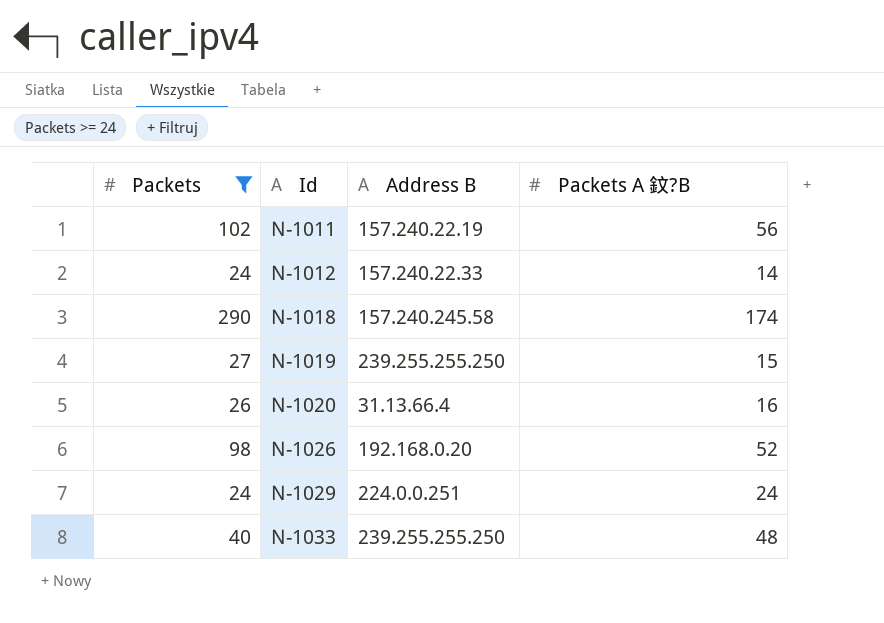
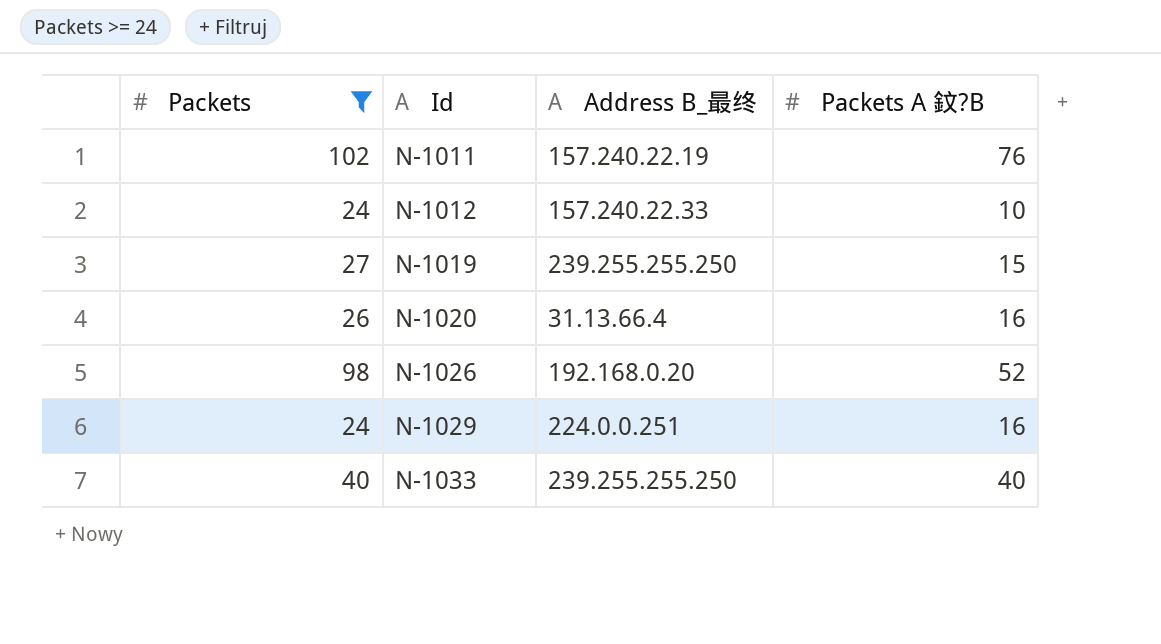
column name: Address B -> Address B_最终
row N-1018: 290 | 157.240.245.58 | 174 -> none
N-1011 | Packets A 鈫?B: 56 -> 76
N-1012 | Packets A 鈫?B: 14 -> 10
N-1029 | Packets A 鈫?B: 24 -> 16
N-1033 | Packets A 鈫?B: 48 -> 40

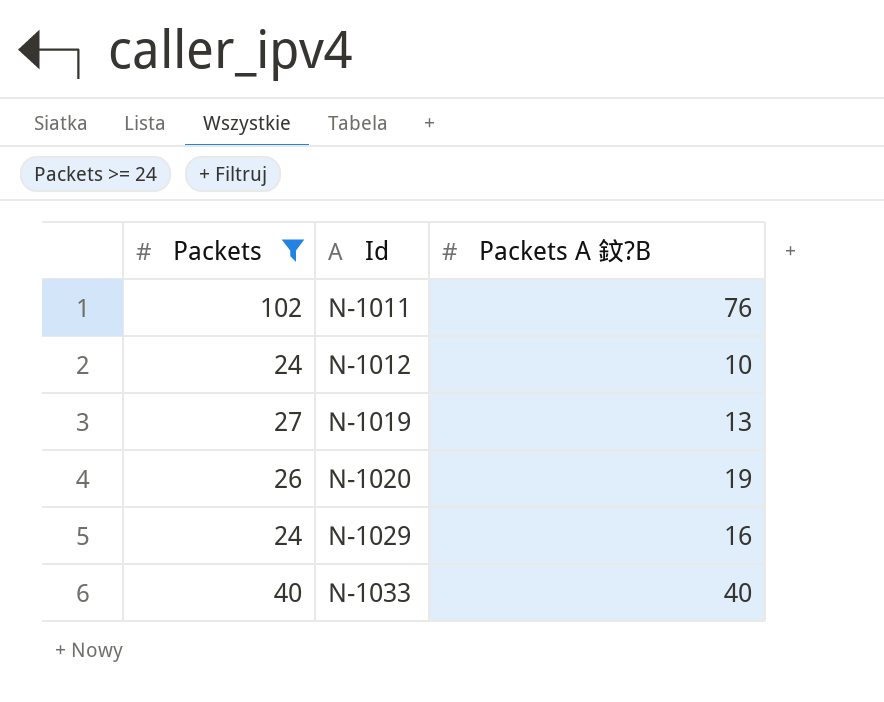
column Address B_最终 | position: 3 -> none
row N-1026: 98 | 192.168.0.20 | 52 -> none
N-1019 | Packets A 鈫?B: 15 -> 13
N-1020 | Packets A 鈫?B: 16 -> 19

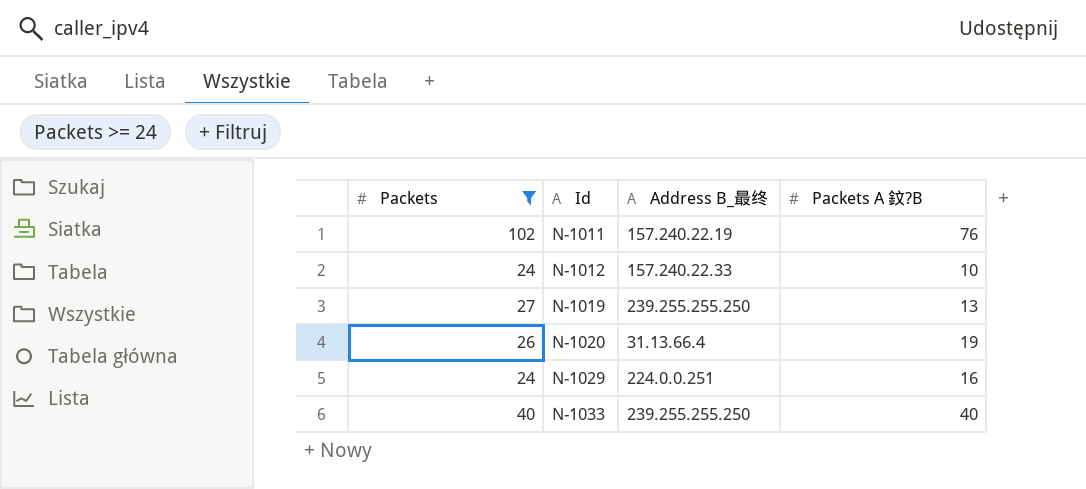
column Address B_最终 | position: none -> 3

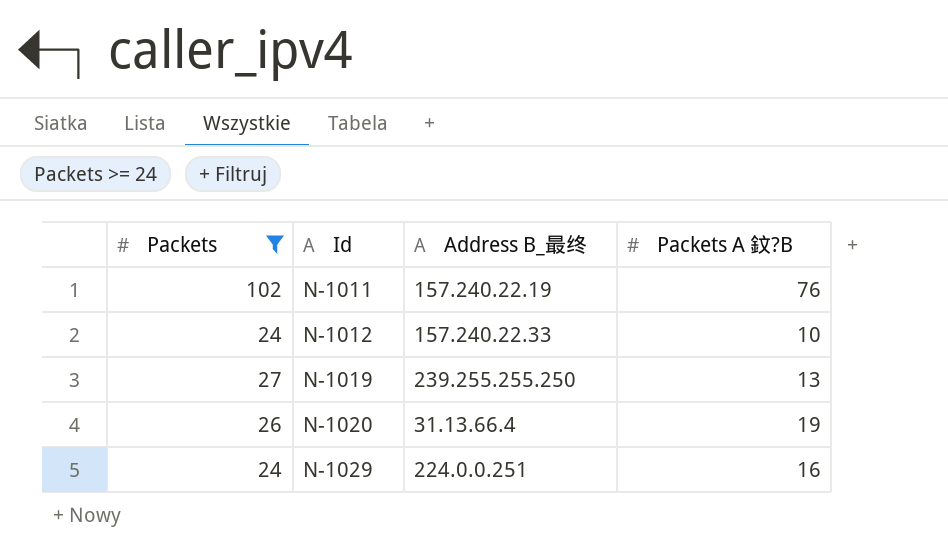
row N-1033: 40 | 239.255.255.250 | 40 -> none

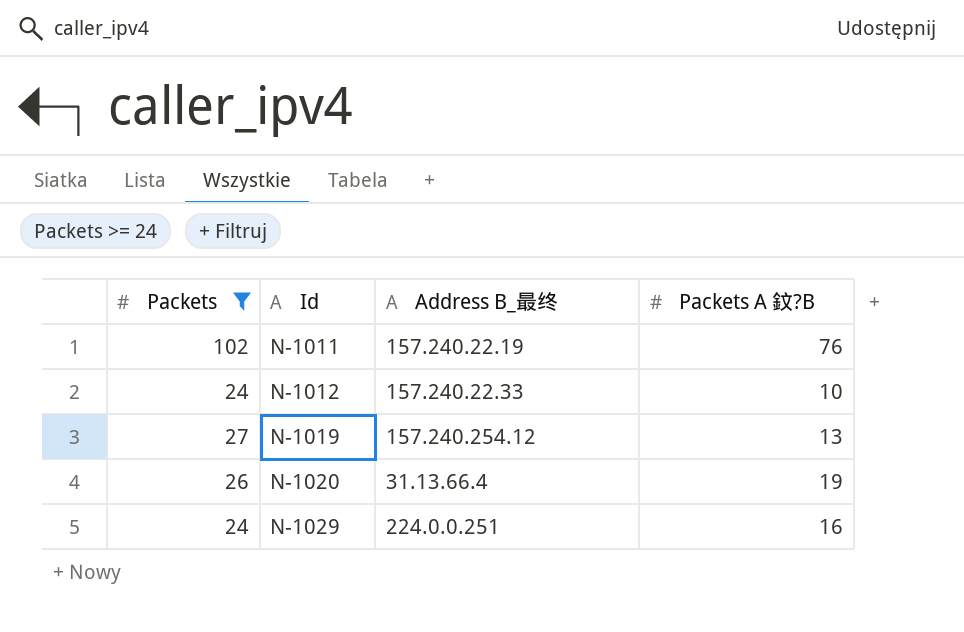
N-1019 | Address B_最终: 239.255.255.250 -> 157.240.254.12

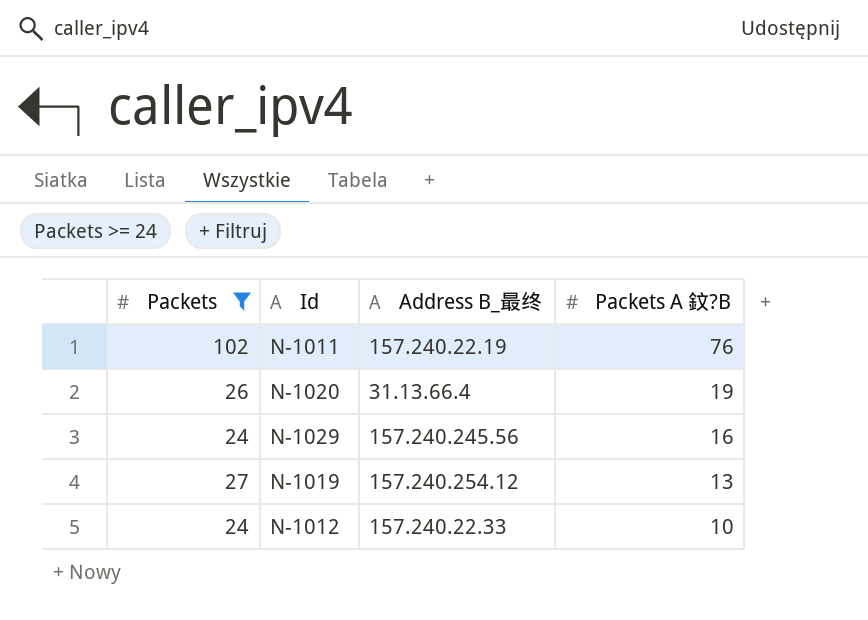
row order: Id ascending -> Packets A 鈫?B descending
N-1029 | Address B_最终: 224.0.0.251 -> 157.240.245.56

